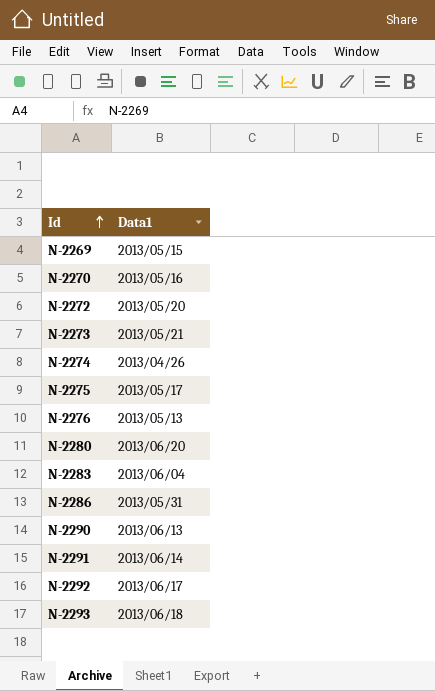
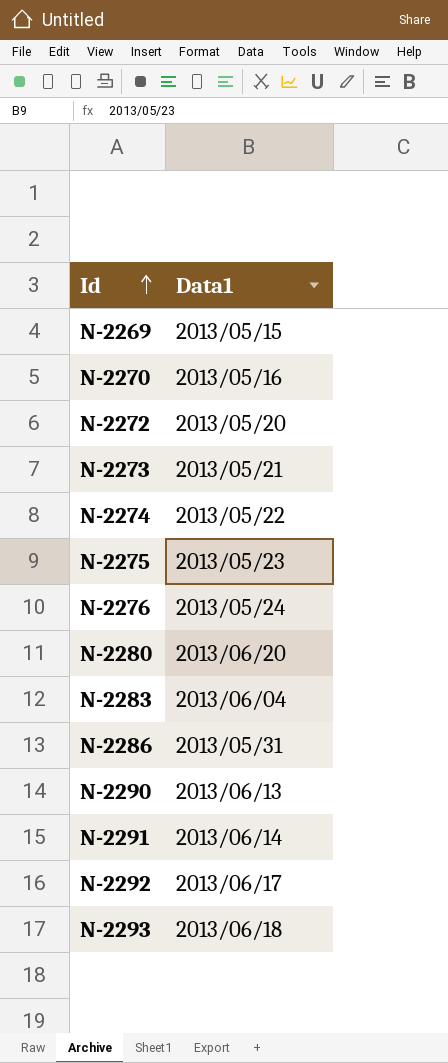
N-2274 | Data1: 2013/04/26 -> 2013/05/22
N-2275 | Data1: 2013/05/17 -> 2013/05/23
N-2276 | Data1: 2013/05/13 -> 2013/05/24

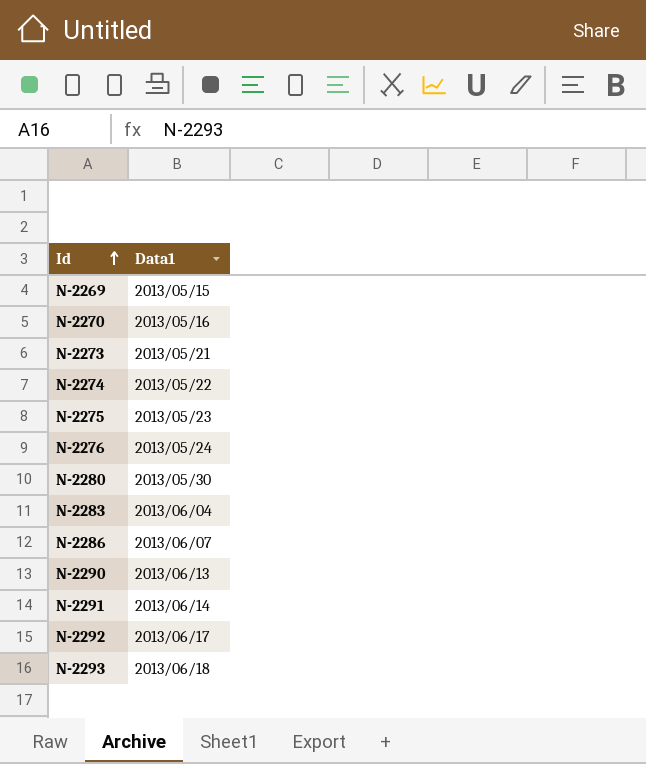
row N-2272: 2013/05/20 -> none
N-2280 | Data1: 2013/06/20 -> 2013/05/30
N-2286 | Data1: 2013/05/31 -> 2013/06/07

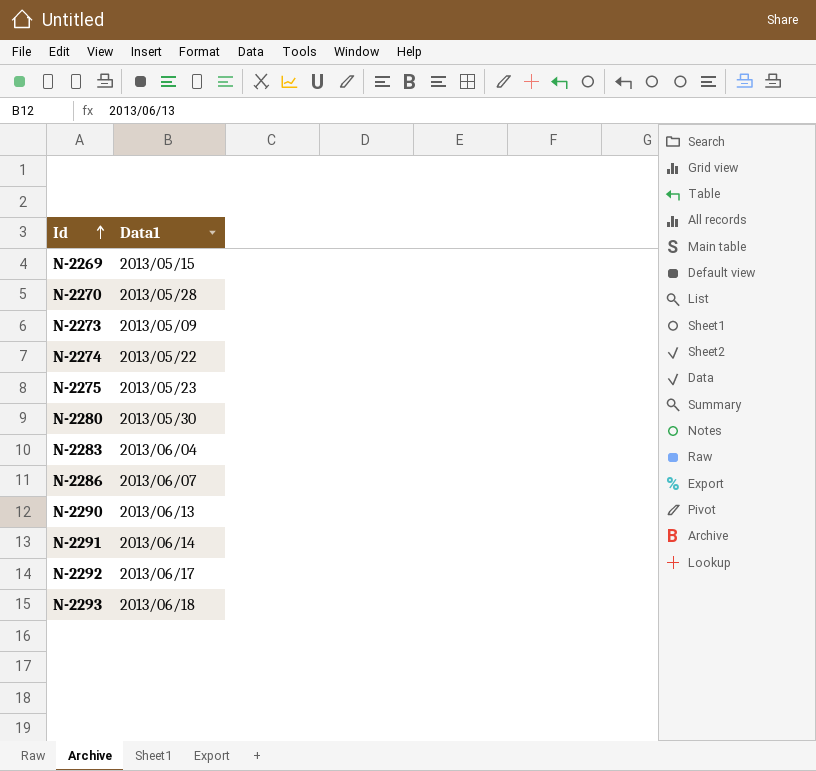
row N-2276: 2013/05/24 -> none
N-2270 | Data1: 2013/05/16 -> 2013/05/28
N-2273 | Data1: 2013/05/21 -> 2013/05/09

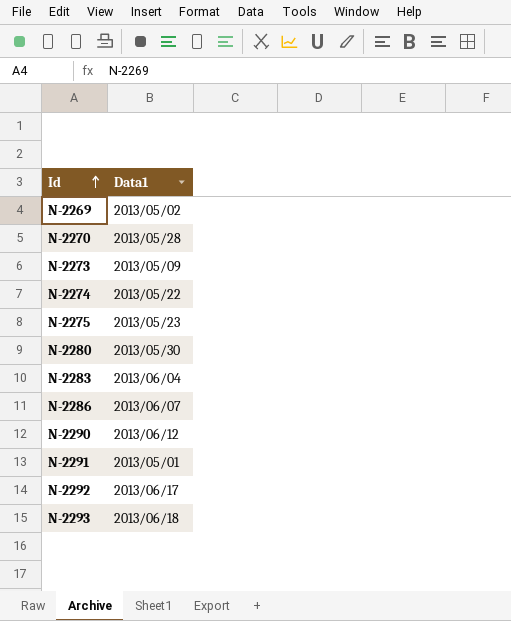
N-2269 | Data1: 2013/05/15 -> 2013/05/02
N-2290 | Data1: 2013/06/13 -> 2013/06/12
N-2291 | Data1: 2013/06/14 -> 2013/05/01

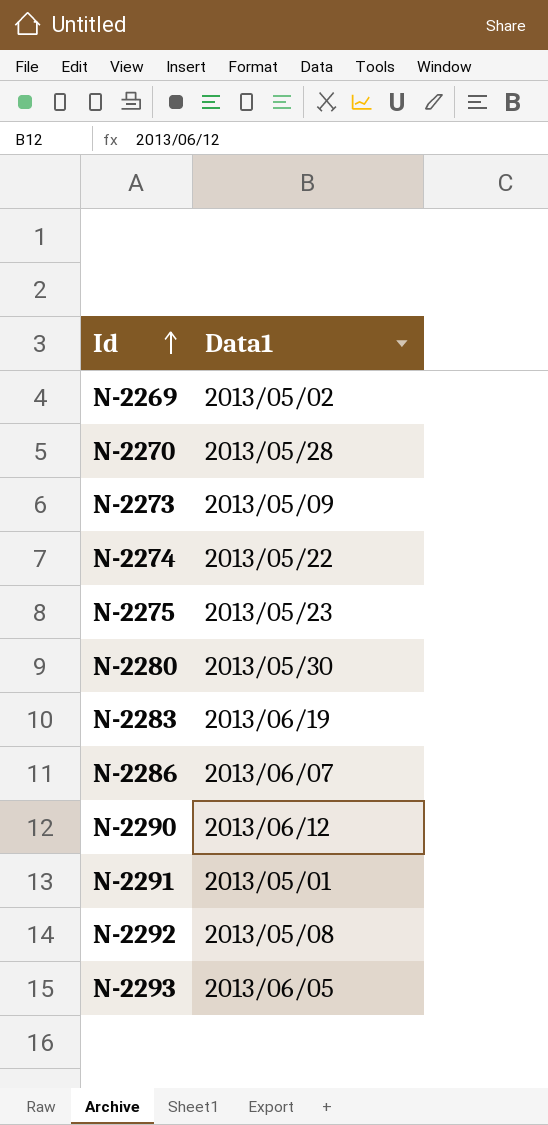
N-2283 | Data1: 2013/06/04 -> 2013/06/19
N-2292 | Data1: 2013/06/17 -> 2013/05/08
N-2293 | Data1: 2013/06/18 -> 2013/06/05

